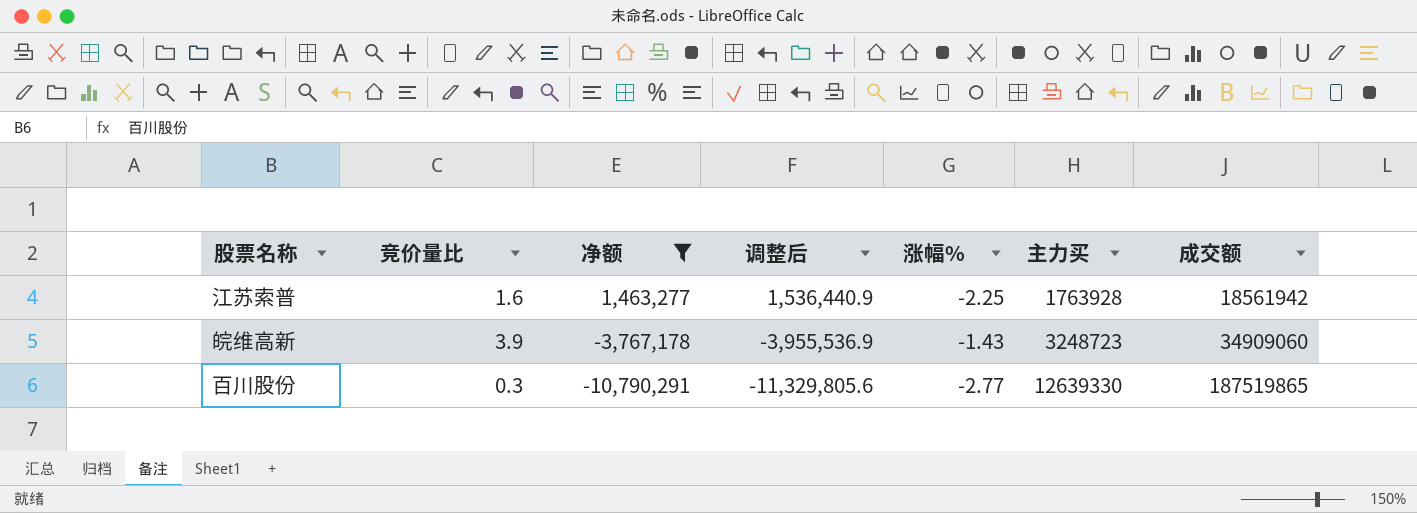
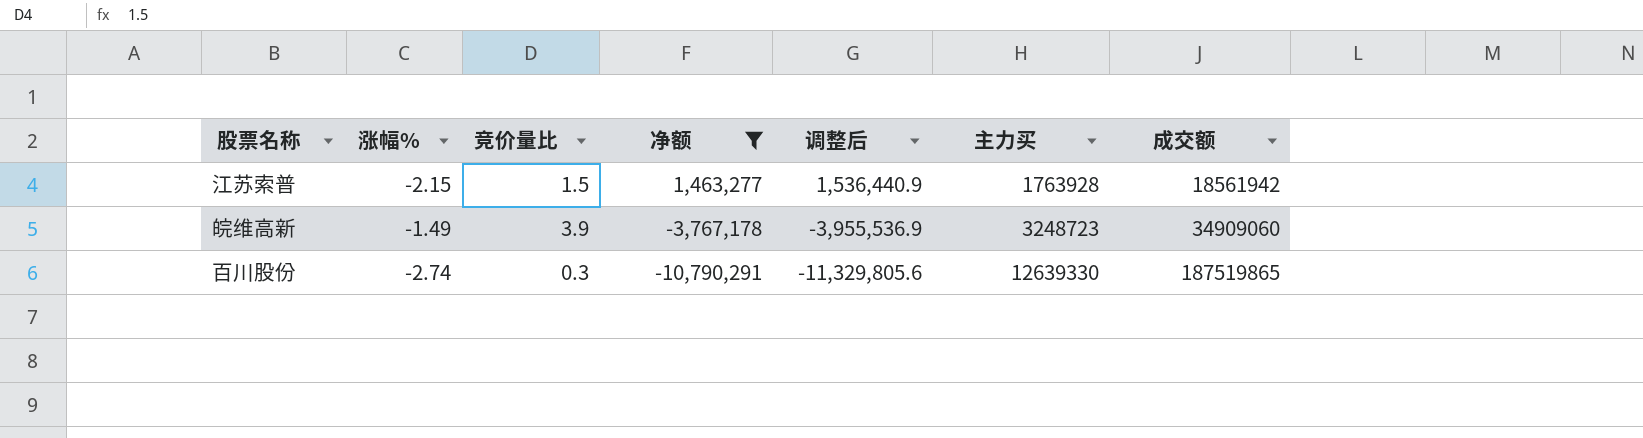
column 涨幅% | position: 5 -> 2
江苏索普 | 涨幅%: -2.25 -> -2.15
江苏索普 | 竞价量比: 1.6 -> 1.5
皖维高新 | 涨幅%: -1.43 -> -1.49
百川股份 | 涨幅%: -2.77 -> -2.74

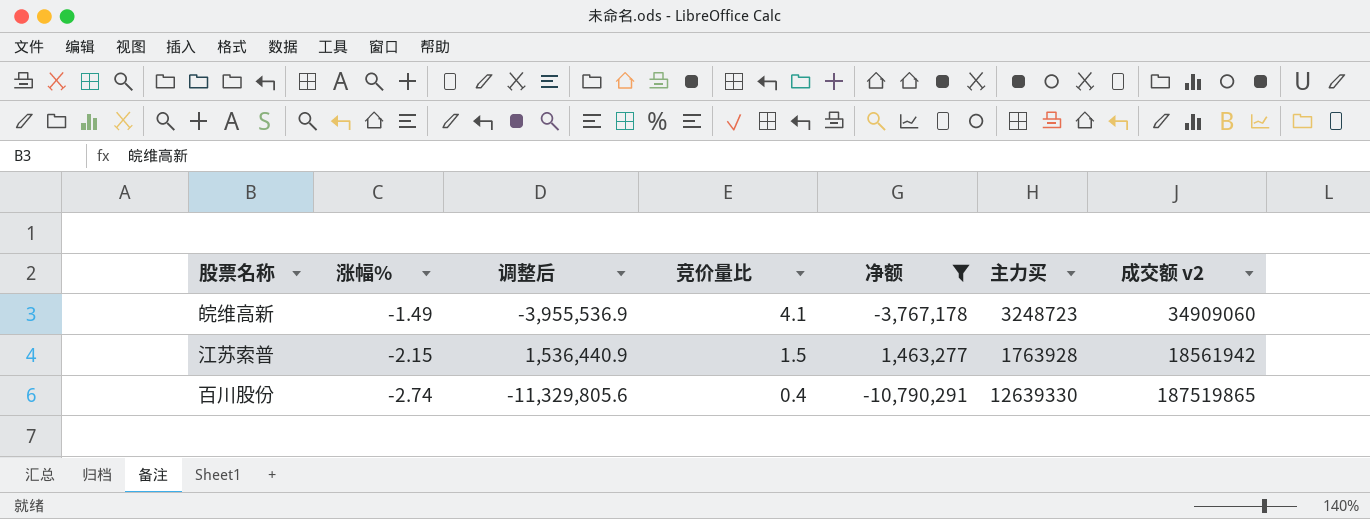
row order: 净额 descending -> 涨幅% descending
column 调整后 | position: 5 -> 3
column name: 成交额 -> 成交额 v2
皖维高新 | 竞价量比: 3.9 -> 4.1
百川股份 | 竞价量比: 0.3 -> 0.4

